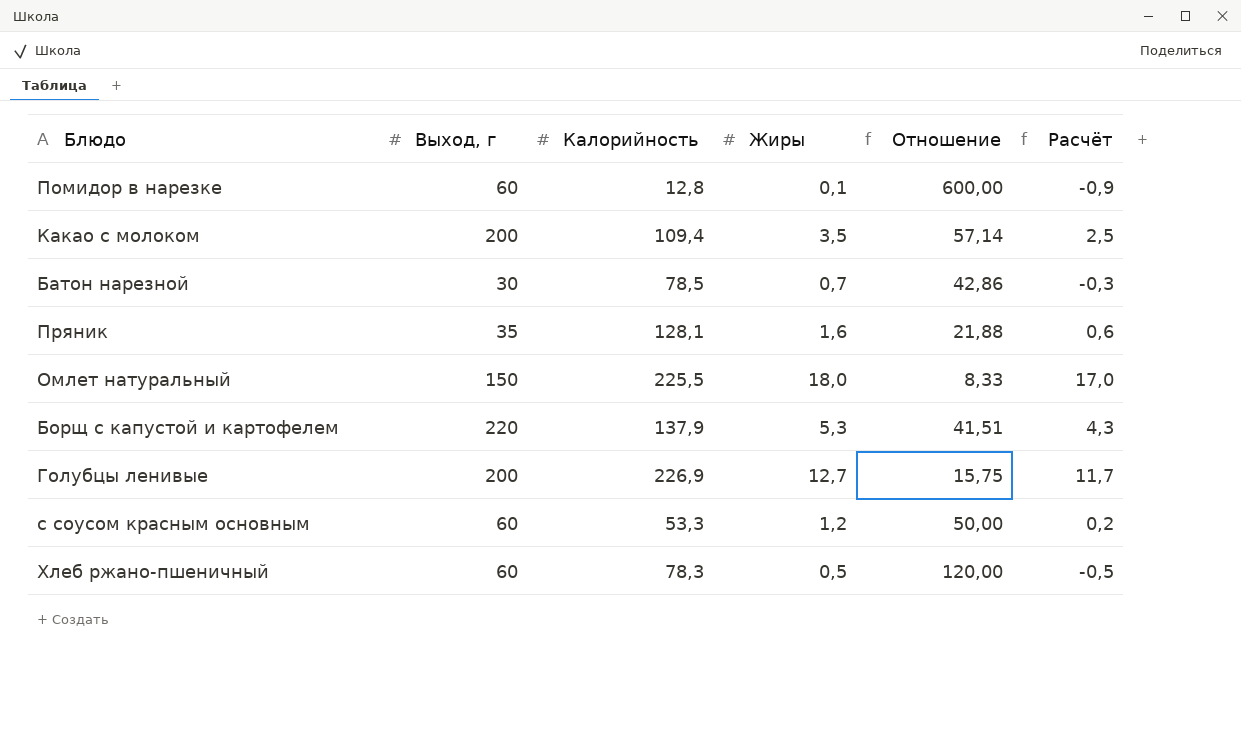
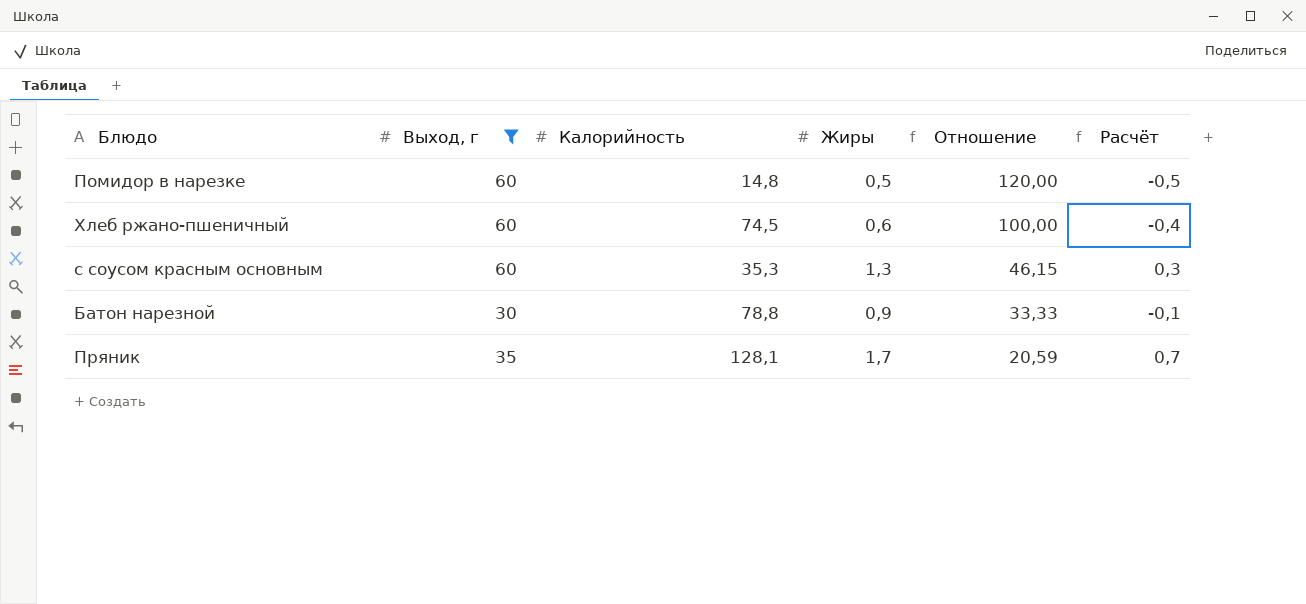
filter: none -> Выход, г <= 60
row order: none -> Отношение descending
Помидор в нарезке | Калорийность: 12,8 -> 14,8
Помидор в нарезке | Жиры: 0,1 -> 0,5
Помидор в нарезке | Отношение: 600,00 -> 120,00
Помидор в нарезке | Расчёт: -0,9 -> -0,5
Хлеб ржано-пшеничный | Калорийность: 78,3 -> 74,5
Хлеб ржано-пшеничный | Жиры: 0,5 -> 0,6
Хлеб ржано-пшеничный | Отношение: 120,00 -> 100,00
Хлеб ржано-пшеничный | Расчёт: -0,5 -> -0,4
с соусом красным основным | Калорийность: 53,3 -> 35,3
с соусом красным основным | Жиры: 1,2 -> 1,3
с соусом красным основным | Отношение: 50,00 -> 46,15
с соусом красным основным | Расчёт: 0,2 -> 0,3
Батон нарезной | Калорийность: 78,5 -> 78,8
Батон нарезной | Жиры: 0,7 -> 0,9
Батон нарезной | Отношение: 42,86 -> 33,33
Батон нарезной | Расчёт: -0,3 -> -0,1
Пряник | Жиры: 1,6 -> 1,7
Пряник | Отношение: 21,88 -> 20,59
Пряник | Расчёт: 0,6 -> 0,7

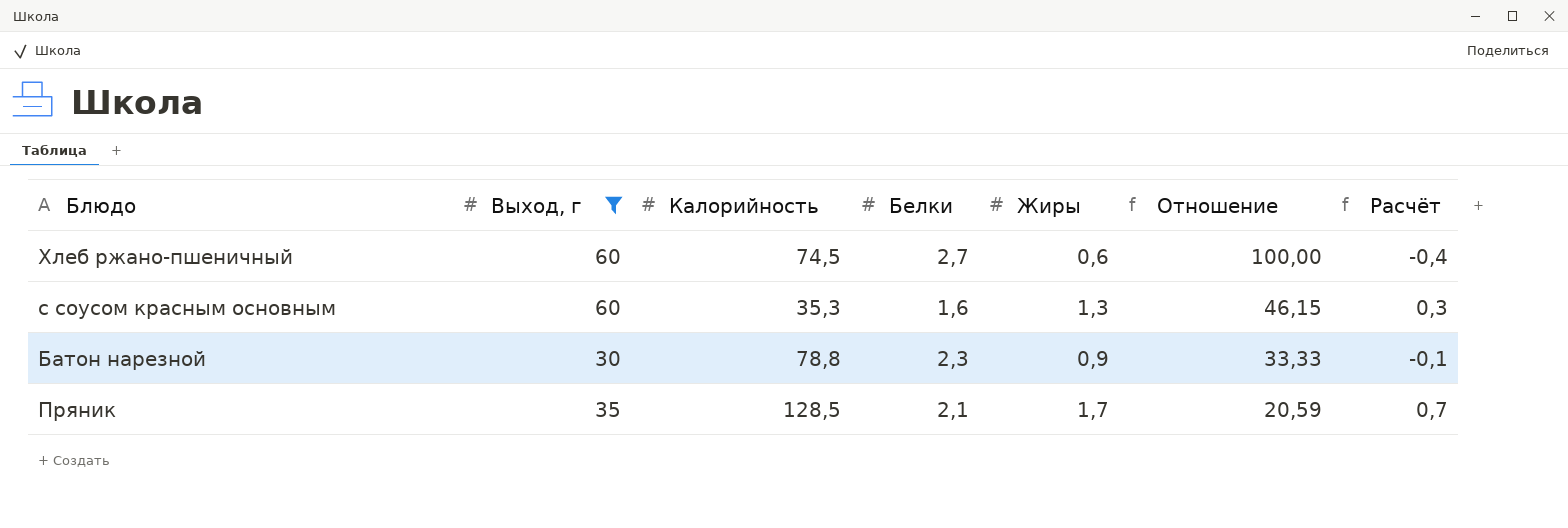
column Белки | position: none -> 4
row Помидор в нарезке: 60 | 14,8 | 0,5 | 120,00 | -0,5 -> none
Пряник | Калорийность: 128,1 -> 128,5

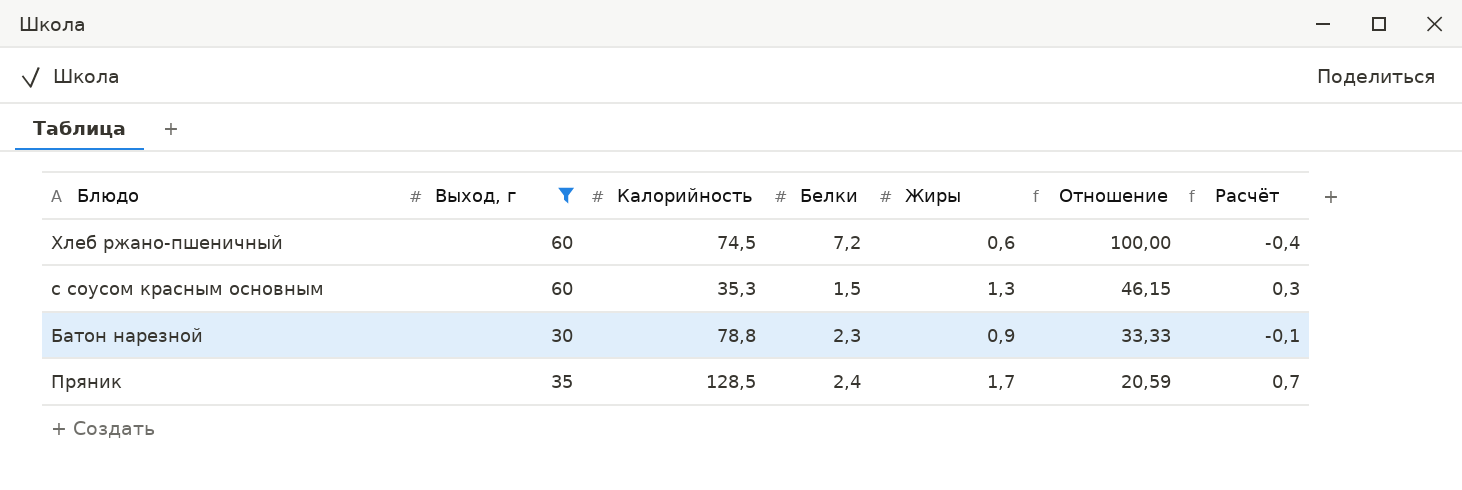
Хлеб ржано-пшеничный | Белки: 2,7 -> 7,2
с соусом красным основным | Белки: 1,6 -> 1,5
Пряник | Белки: 2,1 -> 2,4

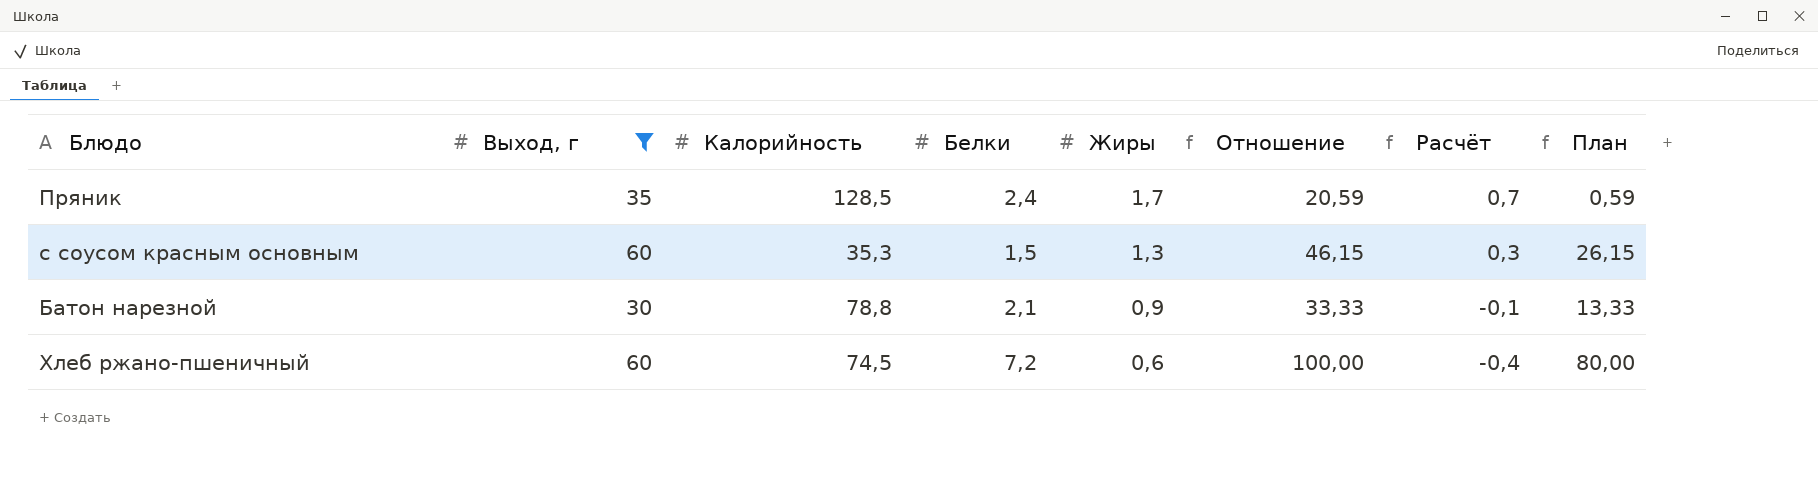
row order: Отношение descending -> Жиры descending
column План | formula: none -> [Отношение] - 20
Батон нарезной | Белки: 2,3 -> 2,1

